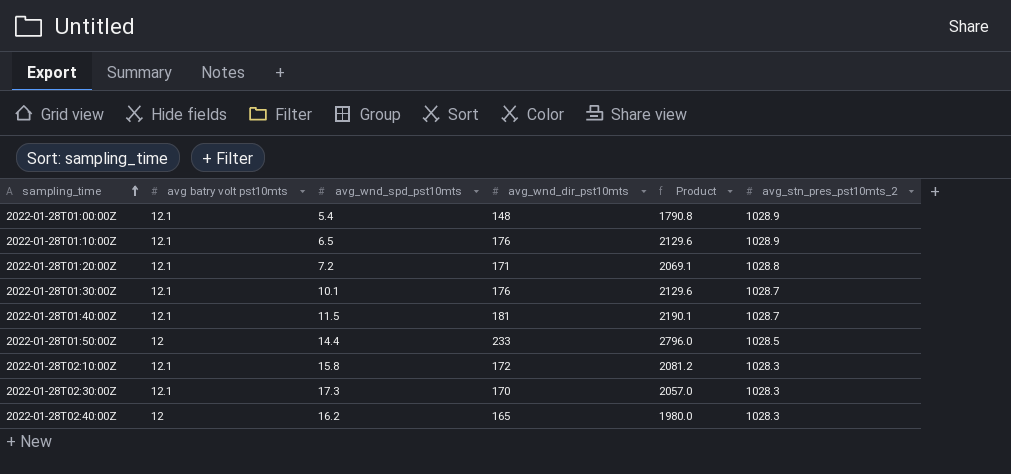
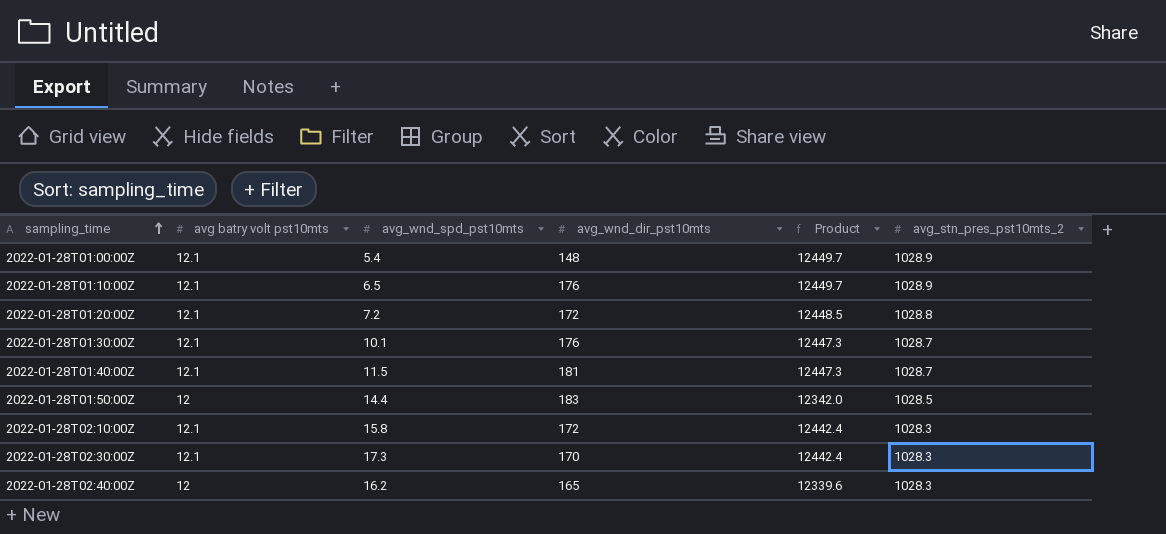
column Product | formula: [avg batry volt pst10mts] * [avg_wnd_dir_pst10mts] -> [avg batry volt pst10mts] * [avg_stn_pres_pst10mts_2]
2022-01-28T01:20:00Z | avg_wnd_dir_pst10mts: 171 -> 172
2022-01-28T01:50:00Z | avg_wnd_dir_pst10mts: 233 -> 183

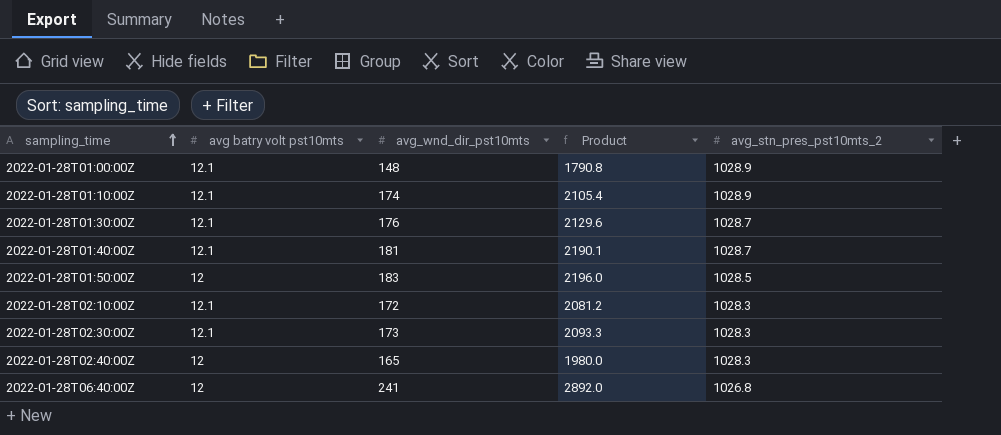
column avg_wnd_spd_pst10mts | position: 3 -> none
column Product | formula: [avg batry volt pst10mts] * [avg_stn_pres_pst10mts_2] -> [avg batry volt pst10mts] * [avg_wnd_dir_pst10mts]
row 2022-01-28T01:20:00Z: 12.1 | 7.2 | 172 | 12448.5 | 1028.8 -> none
2022-01-28T01:10:00Z | avg_wnd_dir_pst10mts: 176 -> 174
2022-01-28T02:30:00Z | avg_wnd_dir_pst10mts: 170 -> 173
row 2022-01-28T06:40:00Z: none -> 12 | 241 | 2892.0 | 1026.8

